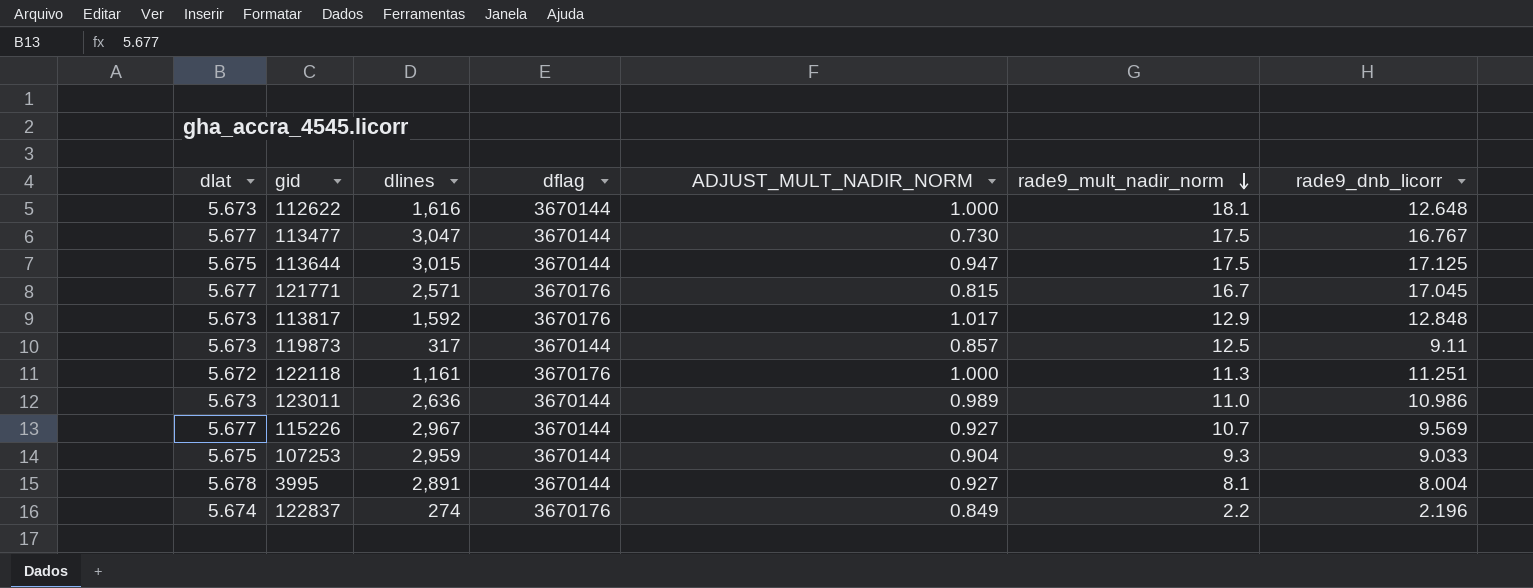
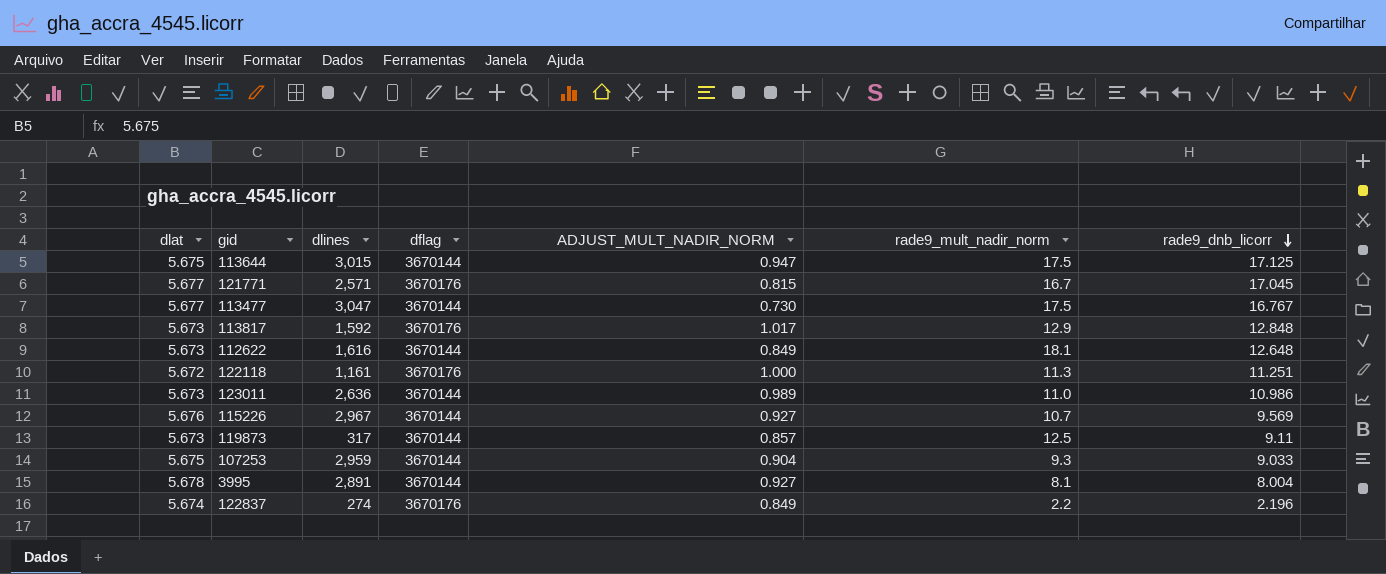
row order: rade9_mult_nadir_norm descending -> rade9_dnb_licorr descending
112622 | ADJUST_MULT_NADIR_NORM: 1.000 -> 0.849
115226 | dlat: 5.677 -> 5.676

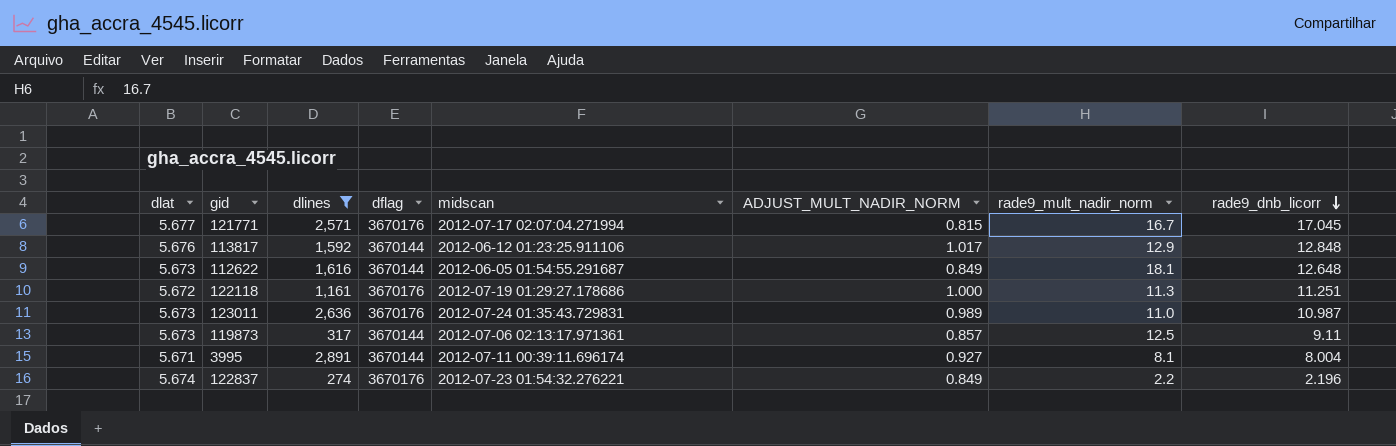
filter: none -> dlines <= 2,891
column midscan | position: none -> 5
113817 | dlat: 5.673 -> 5.676
113817 | dflag: 3670176 -> 3670144
123011 | dflag: 3670144 -> 3670176
123011 | rade9_dnb_licorr: 10.986 -> 10.987
3995 | dlat: 5.678 -> 5.671

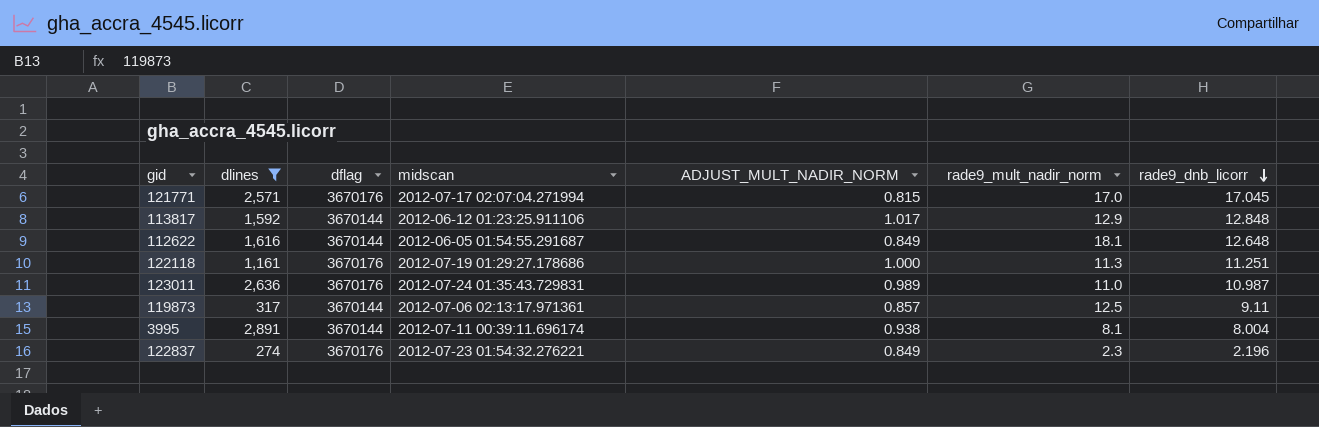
column dlat | position: 1 -> none
121771 | rade9_mult_nadir_norm: 16.7 -> 17.0
3995 | ADJUST_MULT_NADIR_NORM: 0.927 -> 0.938
122837 | rade9_mult_nadir_norm: 2.2 -> 2.3

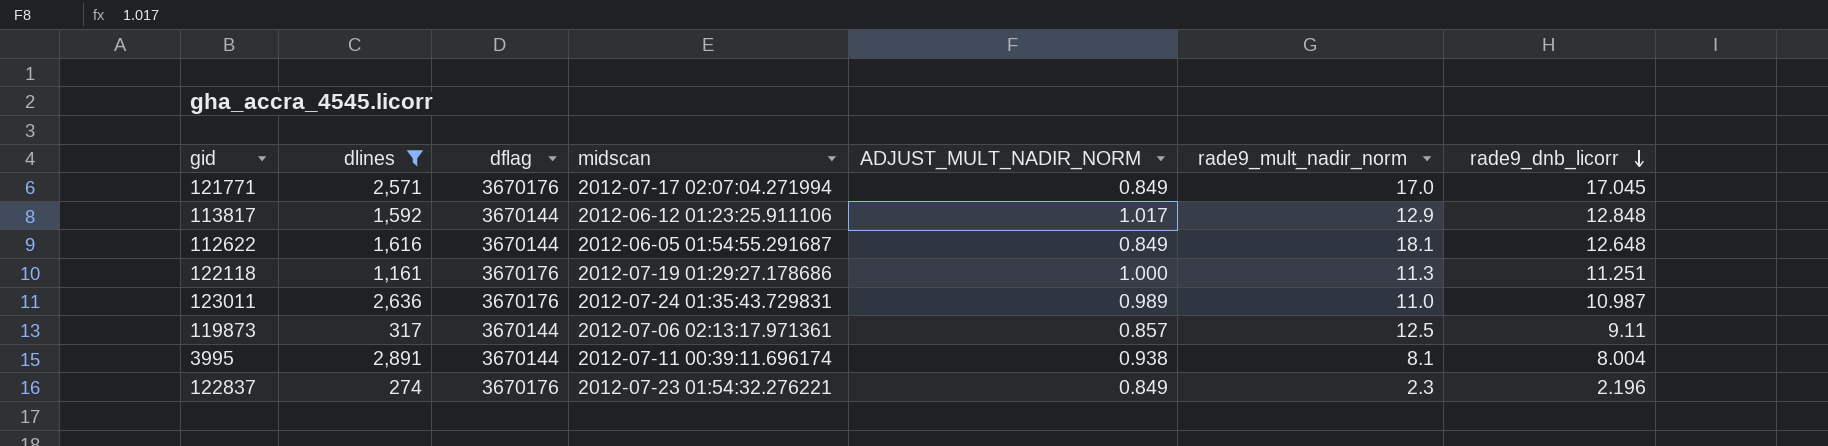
121771 | ADJUST_MULT_NADIR_NORM: 0.815 -> 0.849

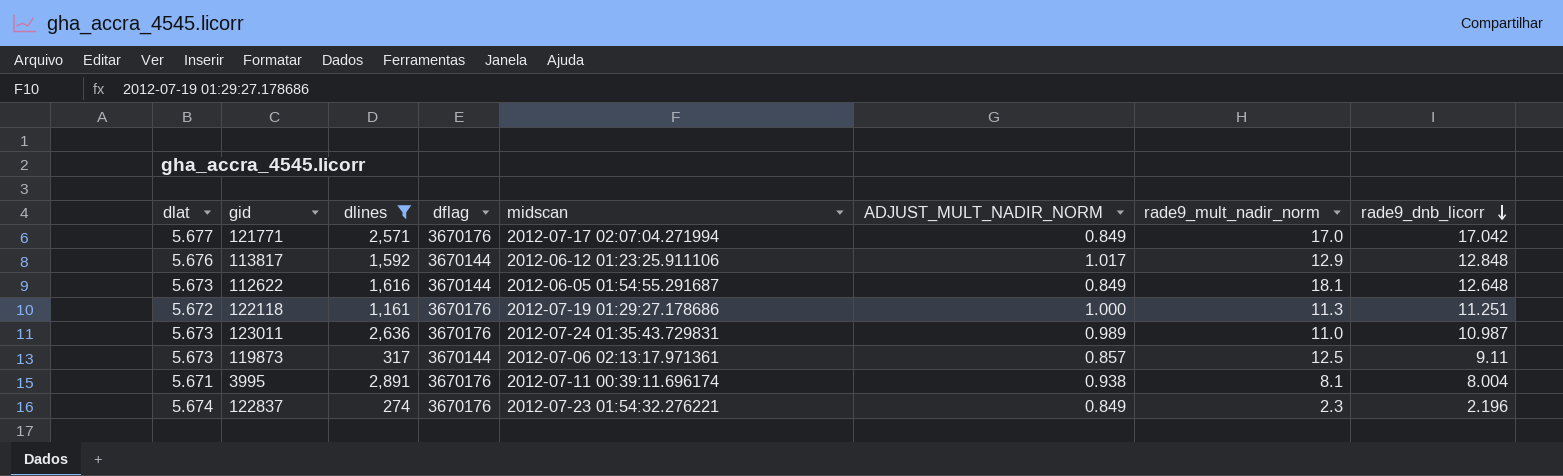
column dlat | position: none -> 1
121771 | rade9_dnb_licorr: 17.045 -> 17.042
3995 | dflag: 3670144 -> 3670176

